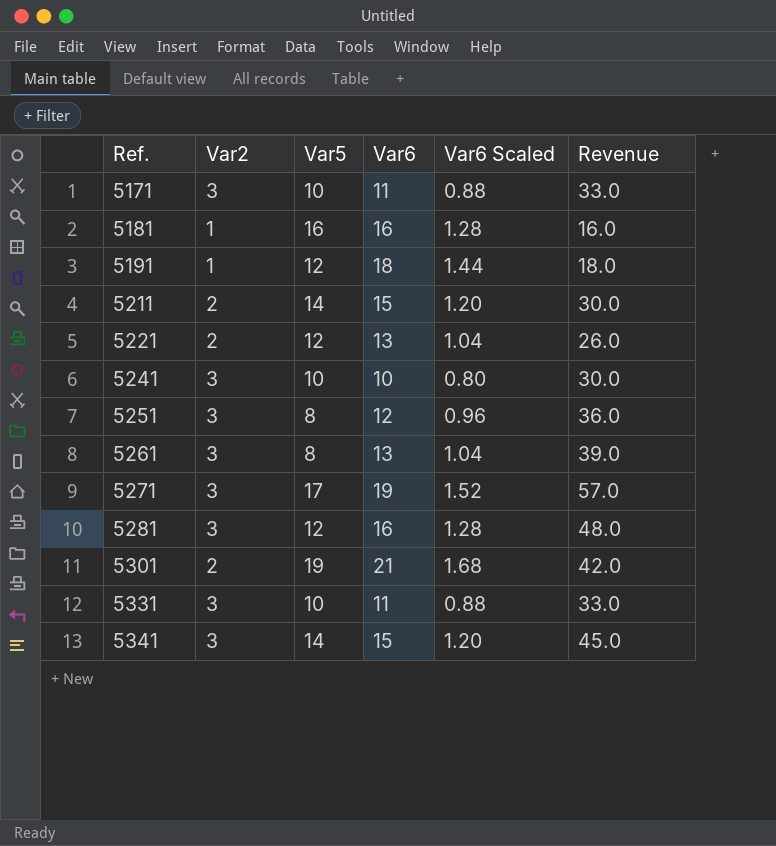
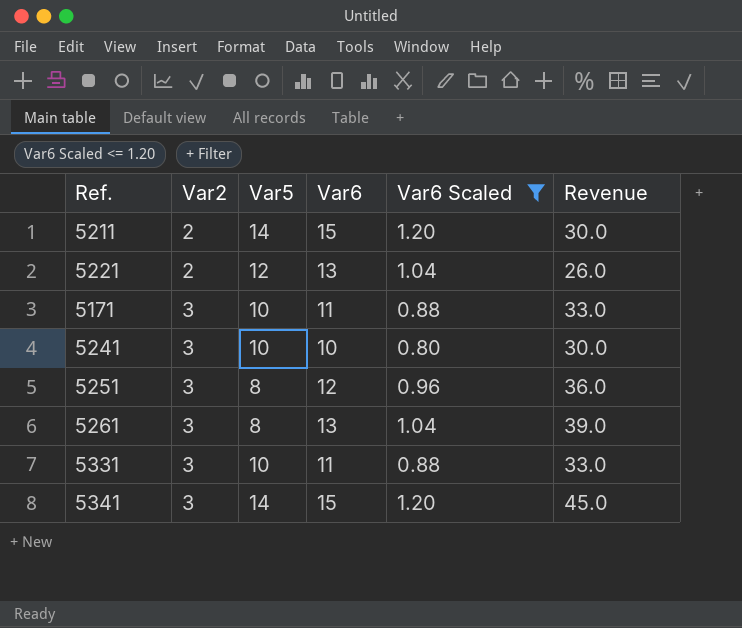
filter: none -> Var6 Scaled <= 1.20
row order: Ref. ascending -> Var2 ascending

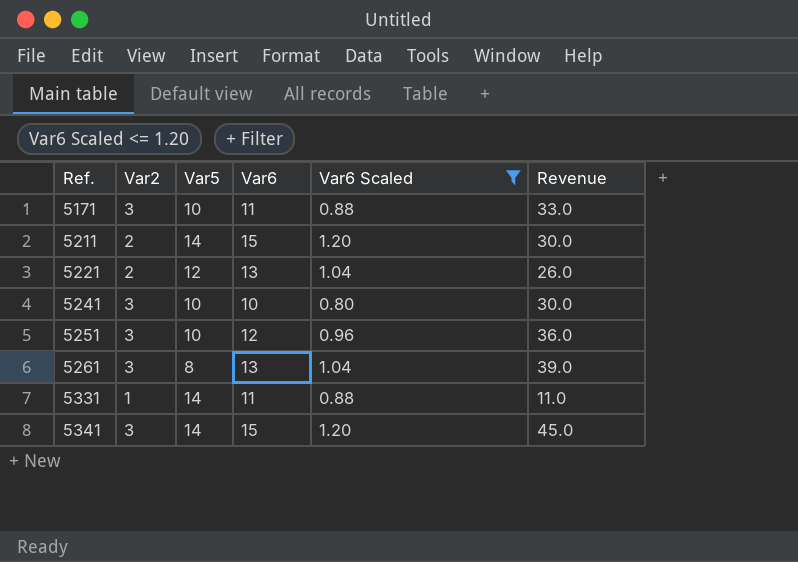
row order: Var2 ascending -> Ref. ascending
5251 | Var5: 8 -> 10
5331 | Var2: 3 -> 1
5331 | Var5: 10 -> 14
5331 | Revenue: 33.0 -> 11.0

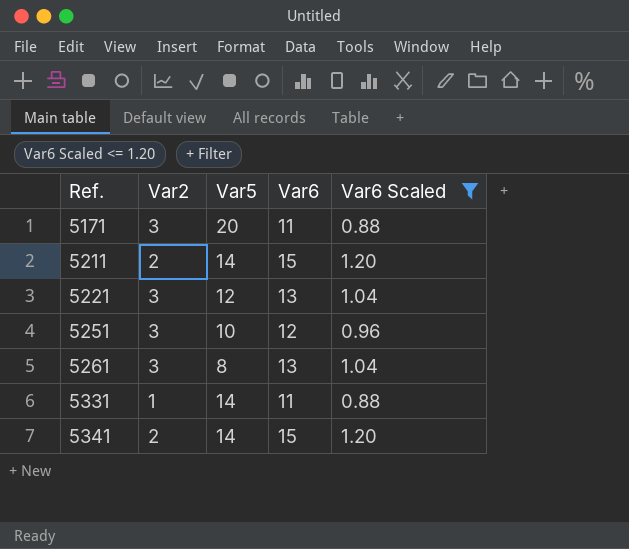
column Revenue | formula: [Var2] * [Var6] -> none
row 5241: 3 | 10 | 10 | 0.80 | 30.0 -> none
5171 | Var5: 10 -> 20
5221 | Var2: 2 -> 3
5341 | Var2: 3 -> 2

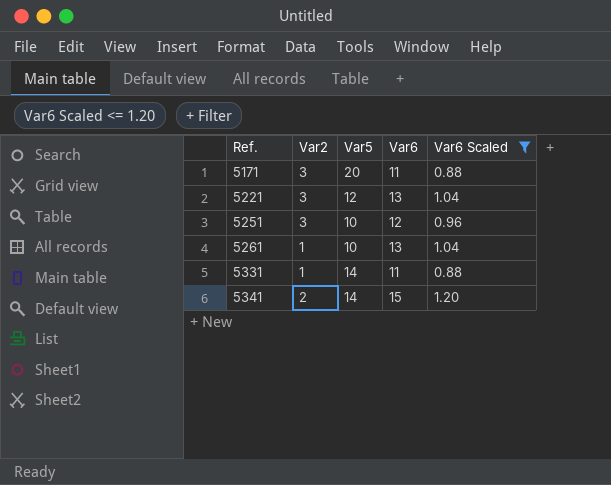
row 5211: 2 | 14 | 15 | 1.20 -> none
5261 | Var2: 3 -> 1
5261 | Var5: 8 -> 10

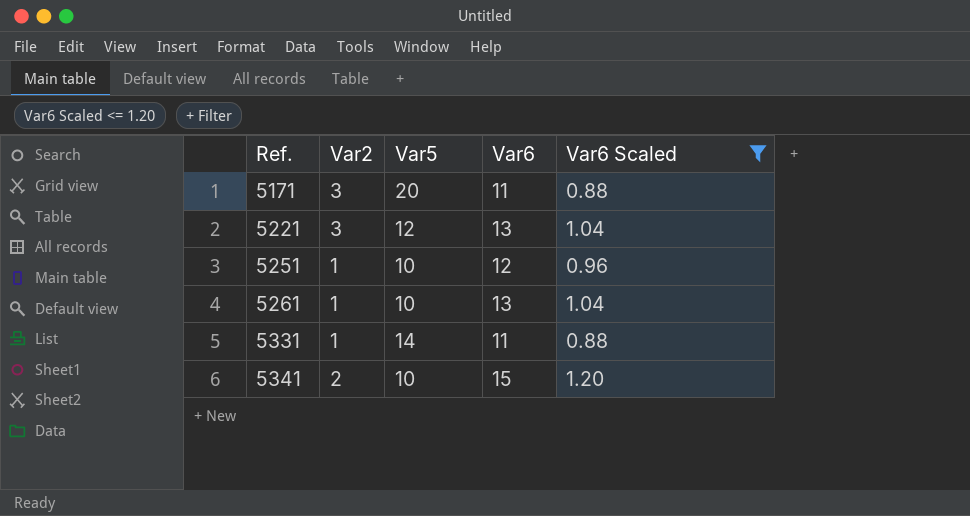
5251 | Var2: 3 -> 1
5341 | Var5: 14 -> 10

